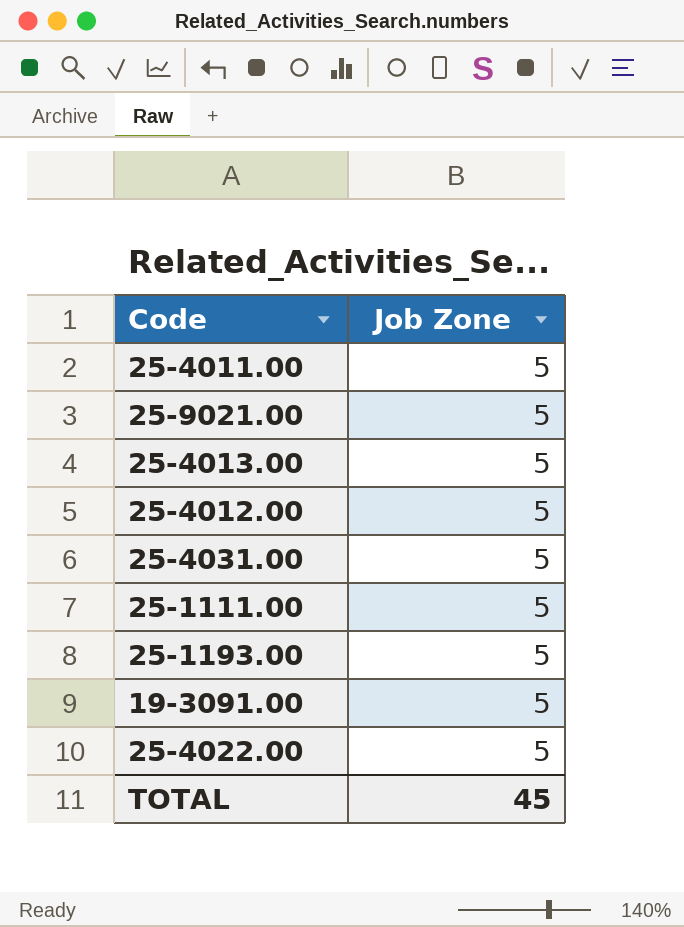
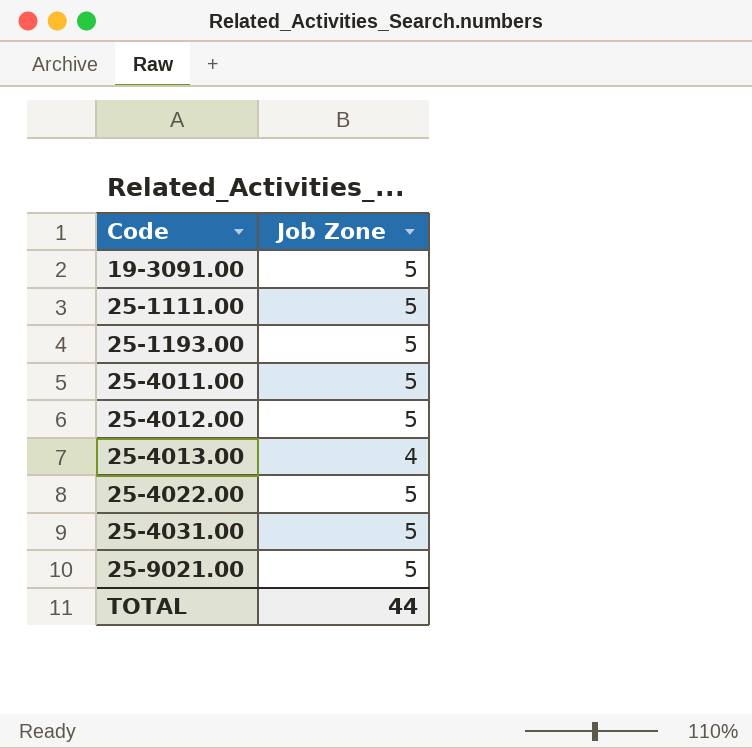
row order: none -> Code ascending
25-4013.00 | Job Zone: 5 -> 4
TOTAL | Job Zone: 45 -> 44

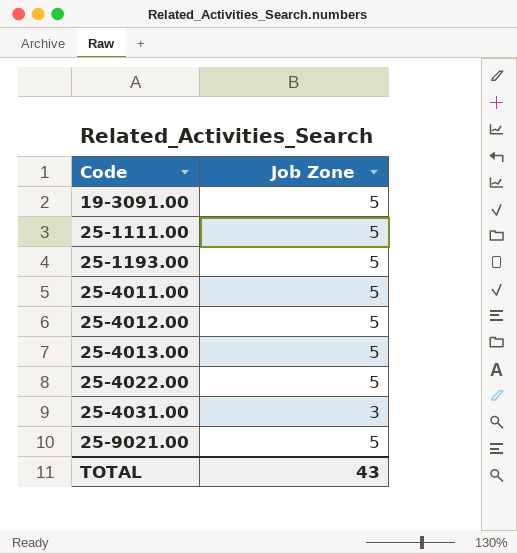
25-4013.00 | Job Zone: 4 -> 5
25-4031.00 | Job Zone: 5 -> 3
TOTAL | Job Zone: 44 -> 43

